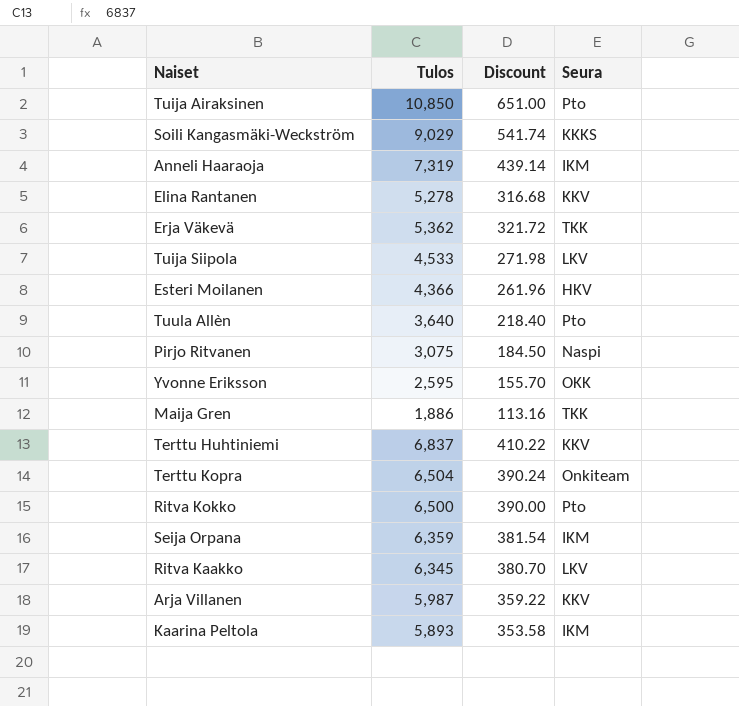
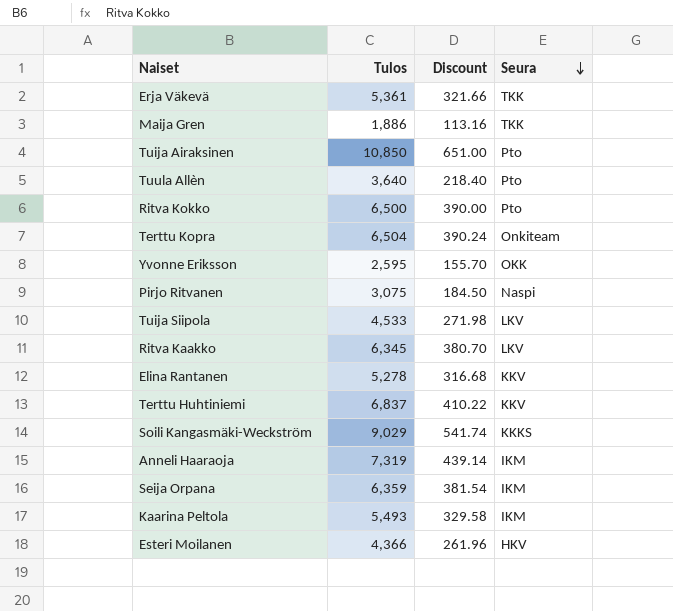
row order: none -> Seura descending
row Arja Villanen: 5,987 | 359.22 | KKV -> none
Erja Väkevä | Tulos: 5,362 -> 5,361
Erja Väkevä | Discount: 321.72 -> 321.66
Kaarina Peltola | Tulos: 5,893 -> 5,493
Kaarina Peltola | Discount: 353.58 -> 329.58

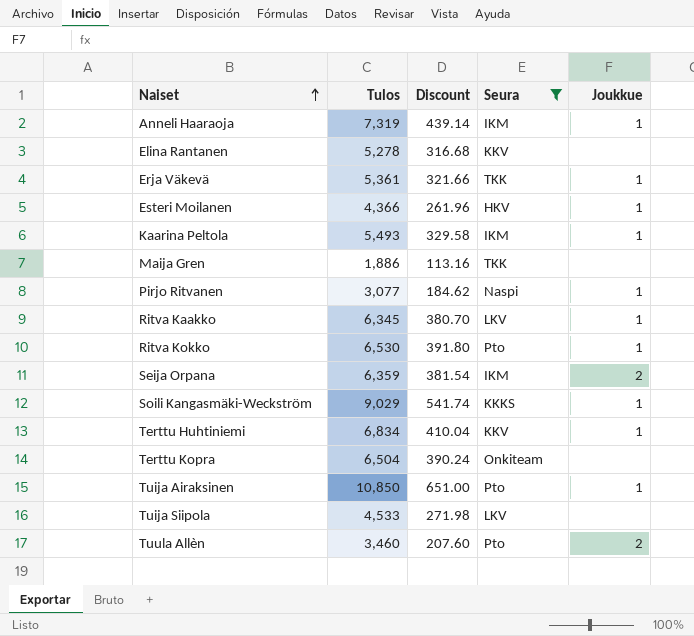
filter: none -> Seura != OKK
row order: Seura descending -> Naiset ascending
column Joukkue | position: none -> 5
Pirjo Ritvanen | Tulos: 3,075 -> 3,077
Pirjo Ritvanen | Discount: 184.50 -> 184.62
Ritva Kokko | Tulos: 6,500 -> 6,530
Ritva Kokko | Discount: 390.00 -> 391.80
Terttu Huhtiniemi | Tulos: 6,837 -> 6,834
Terttu Huhtiniemi | Discount: 410.22 -> 410.04
Tuula Allèn | Tulos: 3,640 -> 3,460
Tuula Allèn | Discount: 218.40 -> 207.60

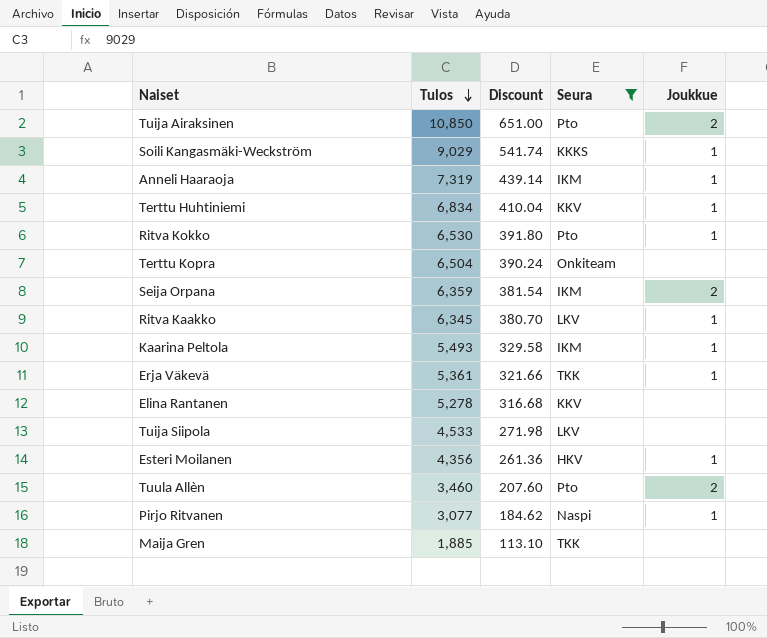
row order: Naiset ascending -> Tulos descending
Tuija Airaksinen | Joukkue: 1 -> 2
Esteri Moilanen | Tulos: 4,366 -> 4,356
Esteri Moilanen | Discount: 261.96 -> 261.36
Maija Gren | Tulos: 1,886 -> 1,885
Maija Gren | Discount: 113.16 -> 113.10

